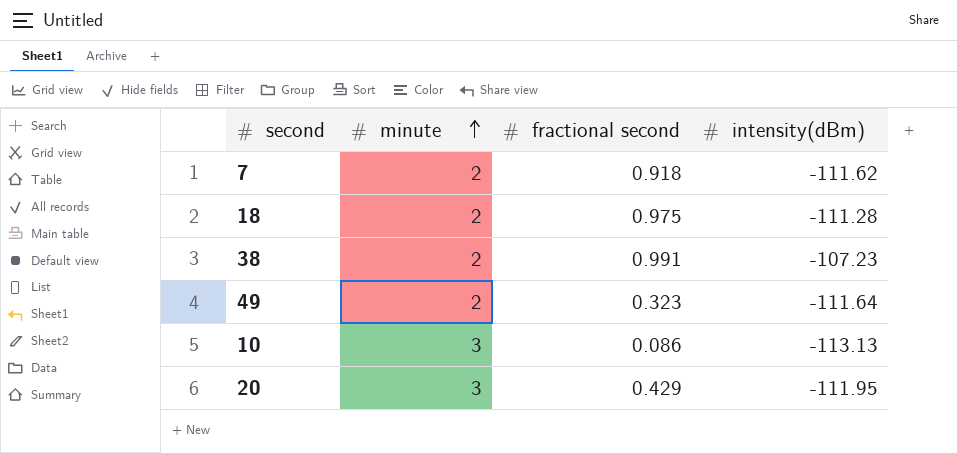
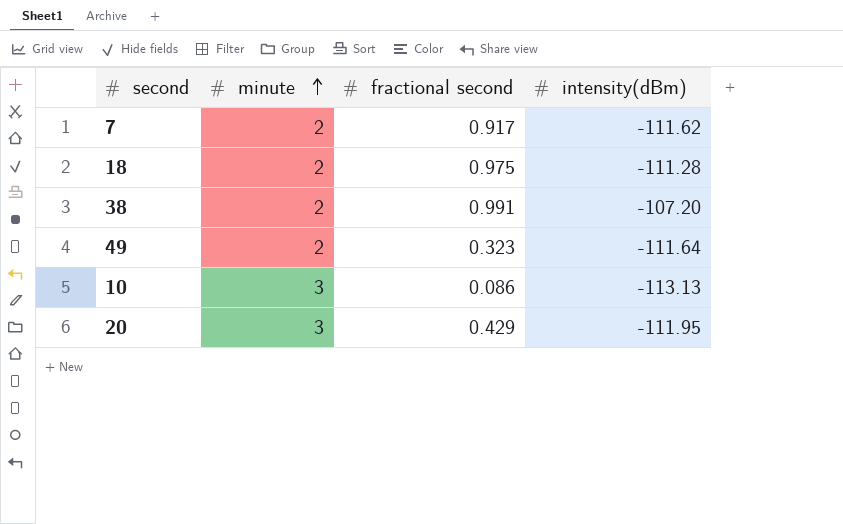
7 | fractional second: 0.918 -> 0.917
38 | intensity(dBm): -107.23 -> -107.20

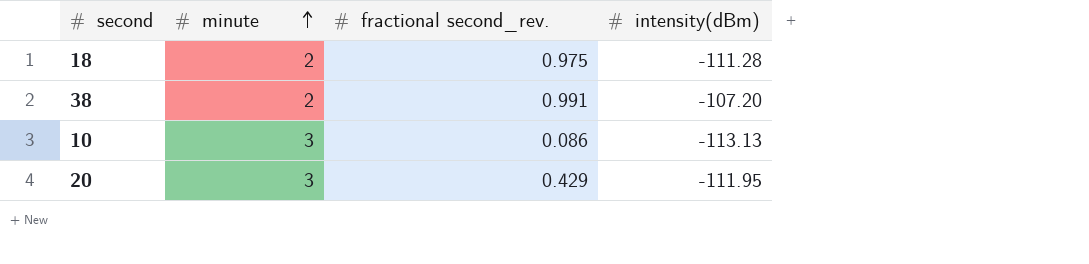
column name: fractional second -> fractional second_rev.
row 7: 2 | 0.917 | -111.62 -> none
row 49: 2 | 0.323 | -111.64 -> none

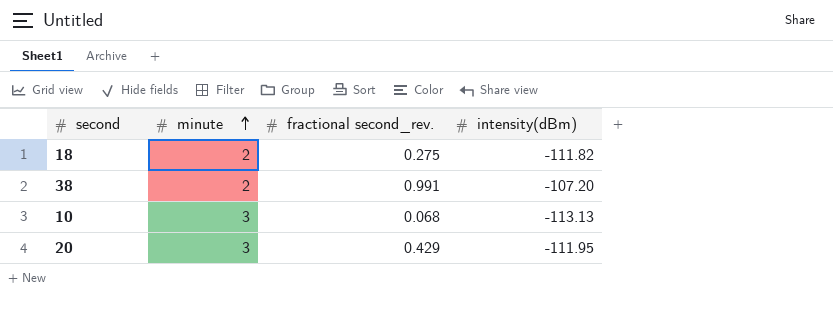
18 | fractional second_rev.: 0.975 -> 0.275
18 | intensity(dBm): -111.28 -> -111.82
10 | fractional second_rev.: 0.086 -> 0.068

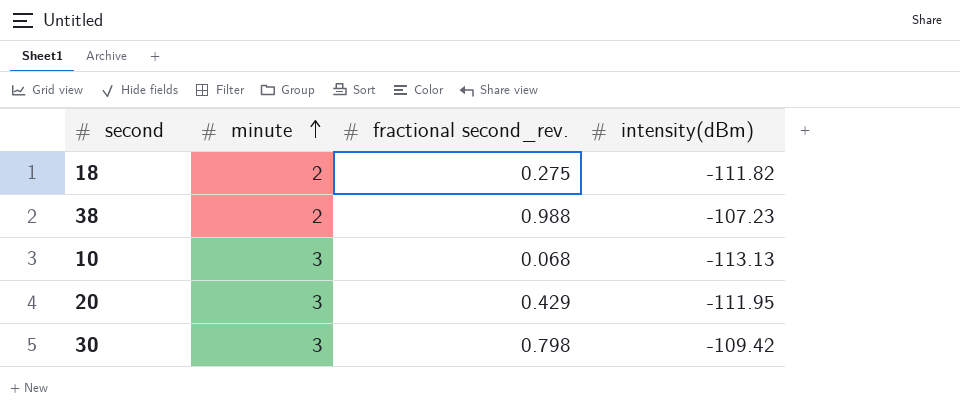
38 | fractional second_rev.: 0.991 -> 0.988
38 | intensity(dBm): -107.20 -> -107.23
row 30: none -> 3 | 0.798 | -109.42

